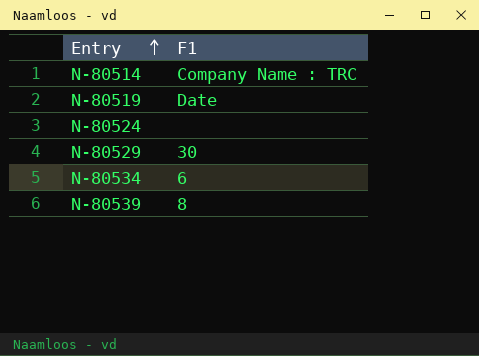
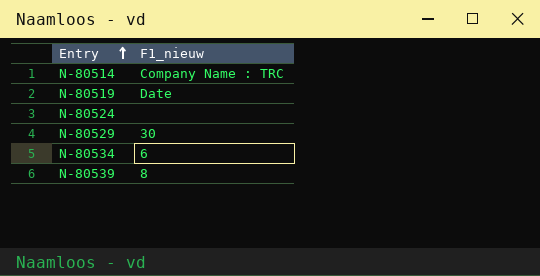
column name: F1 -> F1_nieuw

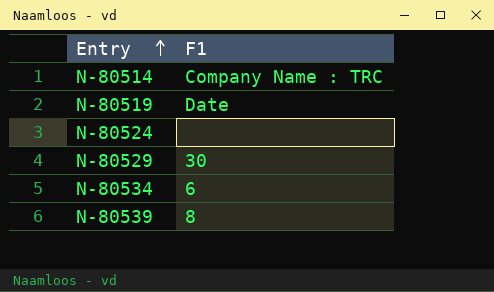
column name: F1_nieuw -> F1

